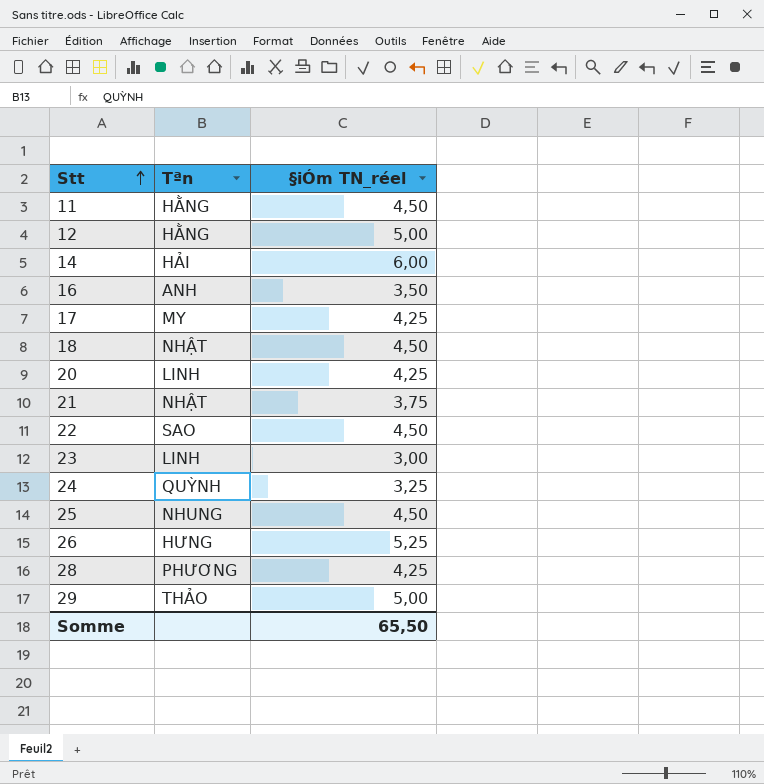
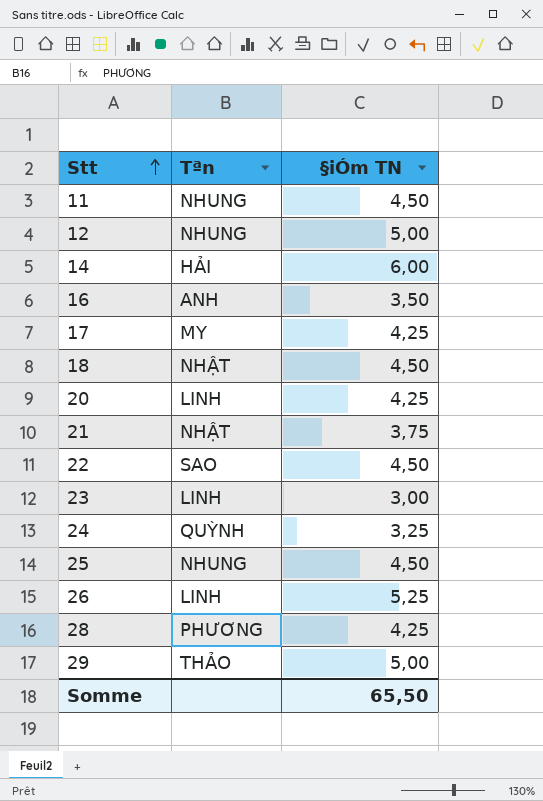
column name: §iÓm TN_réel -> §iÓm TN
11 | Tªn: HẰNG -> NHUNG
12 | Tªn: HẰNG -> NHUNG
26 | Tªn: HƯNG -> LINH

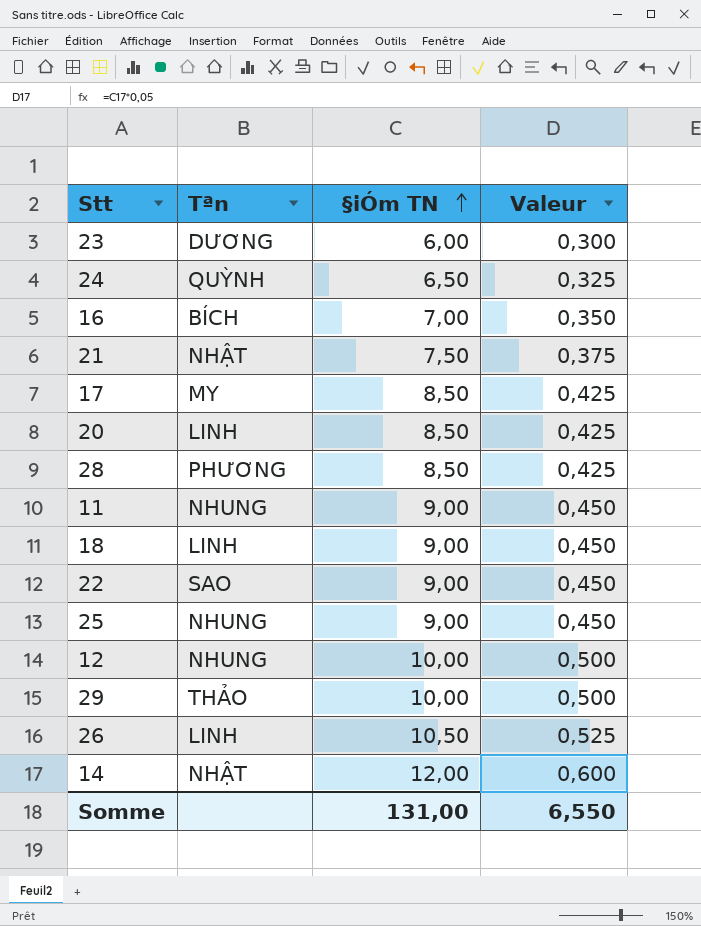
row order: Stt ascending -> §iÓm TN ascending
column Valeur | formula: none -> [§iÓm TN] * 0,05
23 | Tªn: LINH -> DƯƠNG
23 | §iÓm TN: 3,00 -> 6,00
24 | §iÓm TN: 3,25 -> 6,50
16 | Tªn: ANH -> BÍCH
16 | §iÓm TN: 3,50 -> 7,00
21 | §iÓm TN: 3,75 -> 7,50
17 | §iÓm TN: 4,25 -> 8,50
20 | §iÓm TN: 4,25 -> 8,50
28 | §iÓm TN: 4,25 -> 8,50
11 | §iÓm TN: 4,50 -> 9,00
18 | Tªn: NHẬT -> LINH
18 | §iÓm TN: 4,50 -> 9,00
22 | §iÓm TN: 4,50 -> 9,00
25 | §iÓm TN: 4,50 -> 9,00
12 | §iÓm TN: 5,00 -> 10,00
29 | §iÓm TN: 5,00 -> 10,00
26 | §iÓm TN: 5,25 -> 10,50
14 | Tªn: HẢI -> NHẬT
14 | §iÓm TN: 6,00 -> 12,00
Somme | §iÓm TN: 65,50 -> 131,00

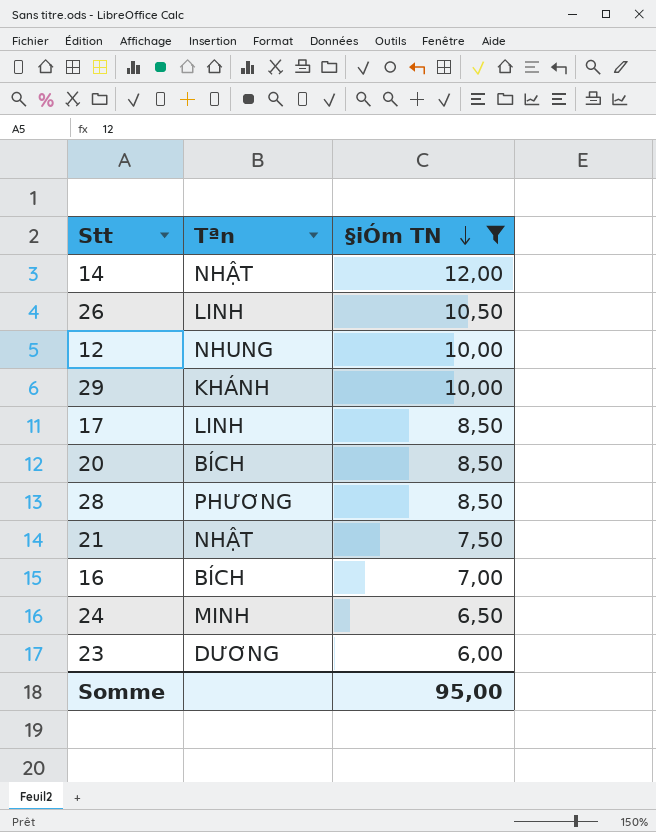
filter: none -> §iÓm TN != 9,00
row order: §iÓm TN ascending -> §iÓm TN descending
column Valeur | formula: [§iÓm TN] * 0,05 -> none
29 | Tªn: THẢO -> KHÁNH
17 | Tªn: MY -> LINH
20 | Tªn: LINH -> BÍCH
24 | Tªn: QUỲNH -> MINH
Somme | §iÓm TN: 131,00 -> 95,00

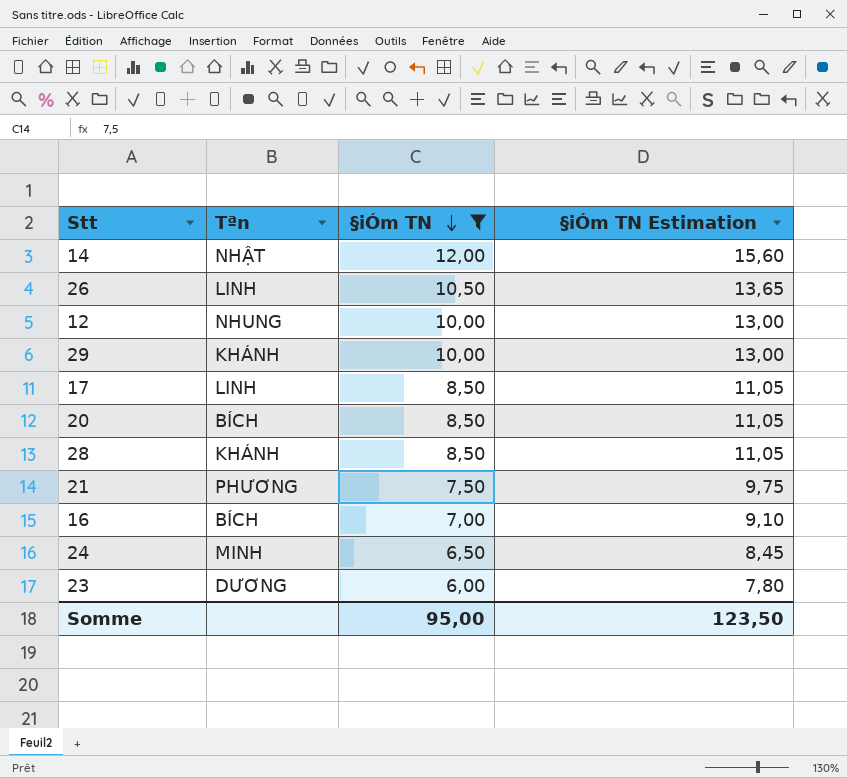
column §iÓm TN Estimation | formula: none -> [§iÓm TN] * 1,3
28 | Tªn: PHƯƠNG -> KHÁNH
21 | Tªn: NHẬT -> PHƯƠNG

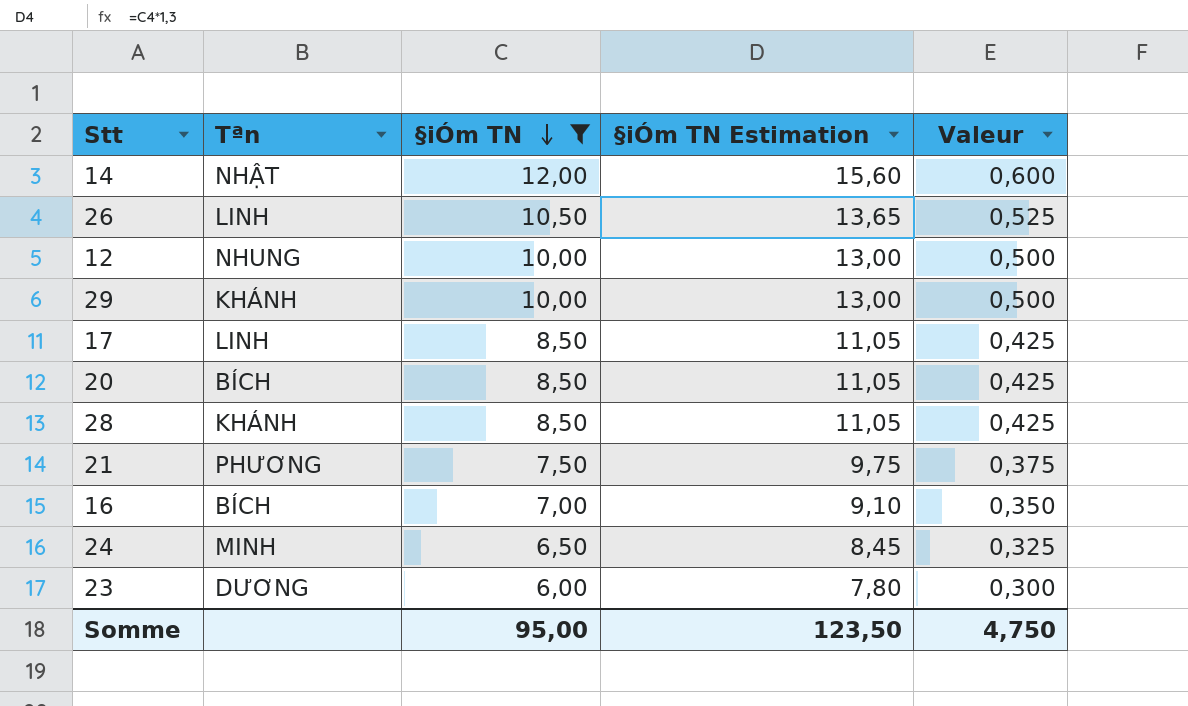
column Valeur | formula: none -> [§iÓm TN] * 0,05

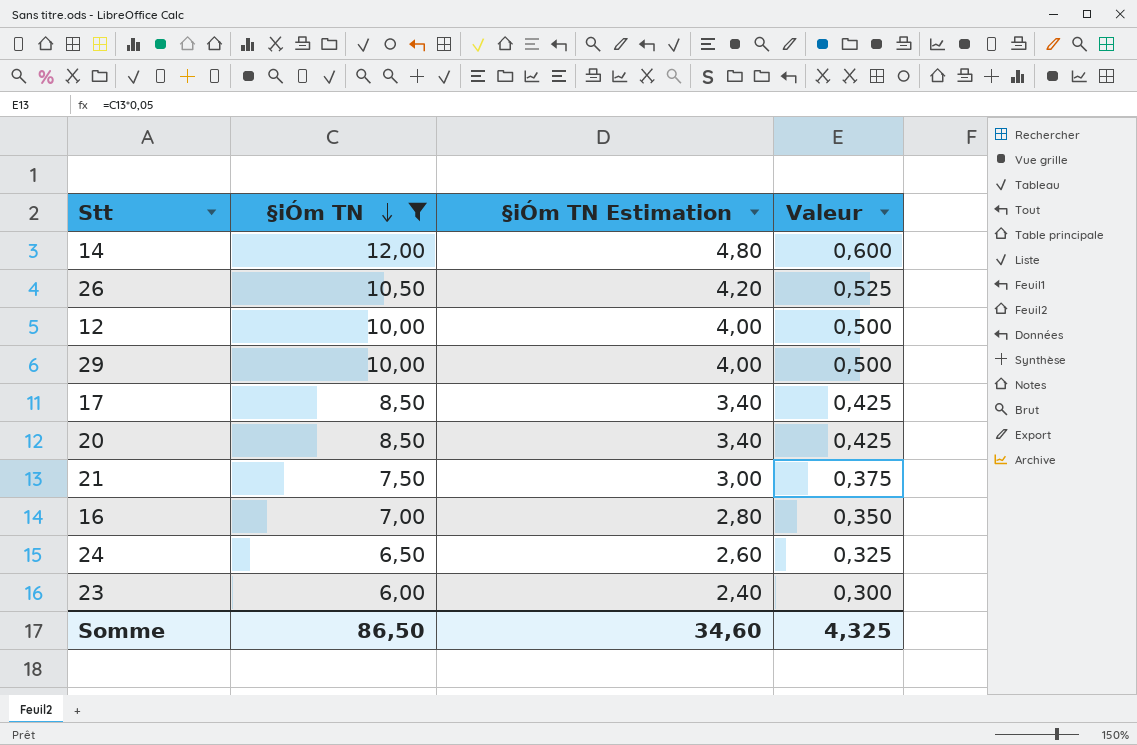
column Tªn | position: 2 -> none
column §iÓm TN Estimation | formula: [§iÓm TN] * 1,3 -> [§iÓm TN] * 0,4
row 28: KHÁNH | 8,50 | 11,05 | 0,425 -> none
Somme | §iÓm TN: 95,00 -> 86,50
Somme | §iÓm TN Estimation: 123,50 -> 34,60
Somme | Valeur: 4,750 -> 4,325

